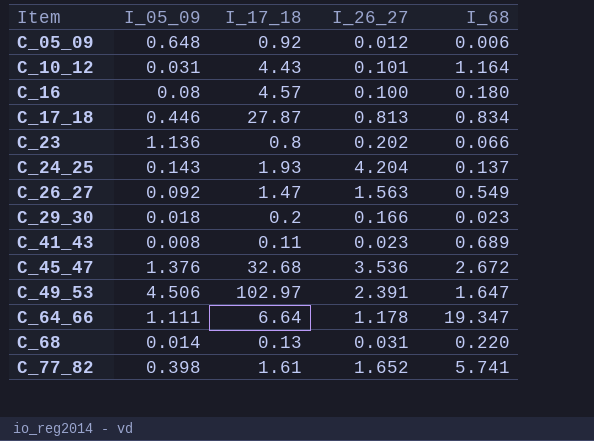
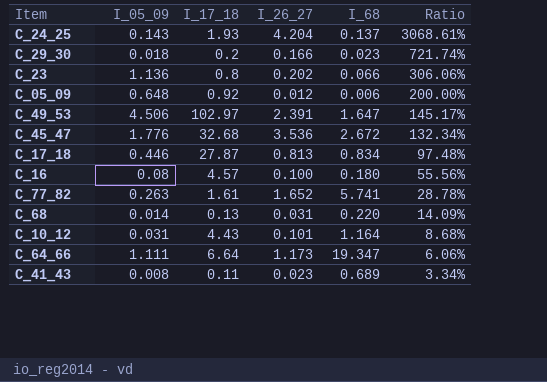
row order: Item ascending -> Ratio descending
column Ratio | formula: none -> [I_26_27] / [I_68]
row C_26_27: 0.092 | 1.47 | 1.563 | 0.549 -> none
C_45_47 | I_05_09: 1.376 -> 1.776
C_77_82 | I_05_09: 0.398 -> 0.263
C_64_66 | I_26_27: 1.178 -> 1.173

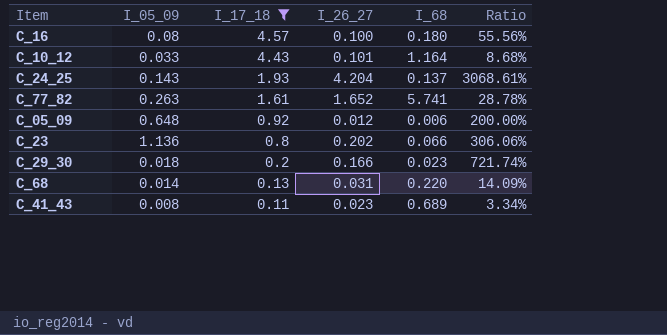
filter: none -> I_17_18 <= 4.57
row order: Ratio descending -> I_17_18 descending
C_10_12 | I_05_09: 0.031 -> 0.033

